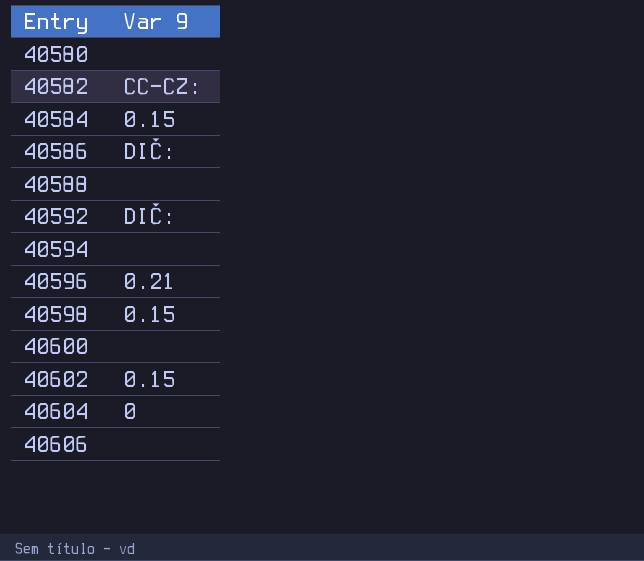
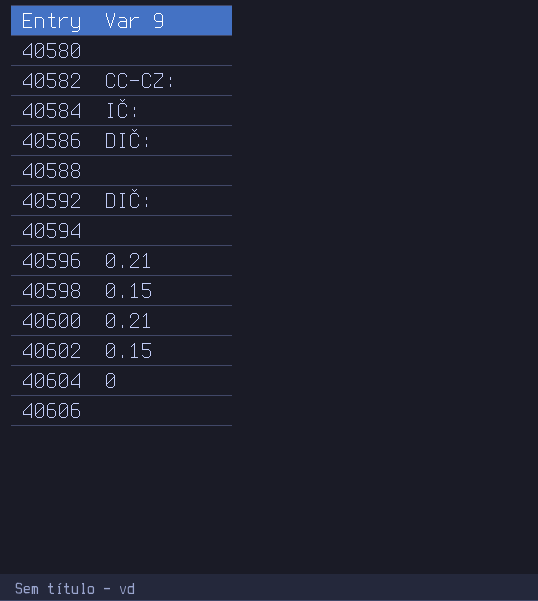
40584 | Var 9: 0.15 -> IČ:
40600 | Var 9: none -> 0.21

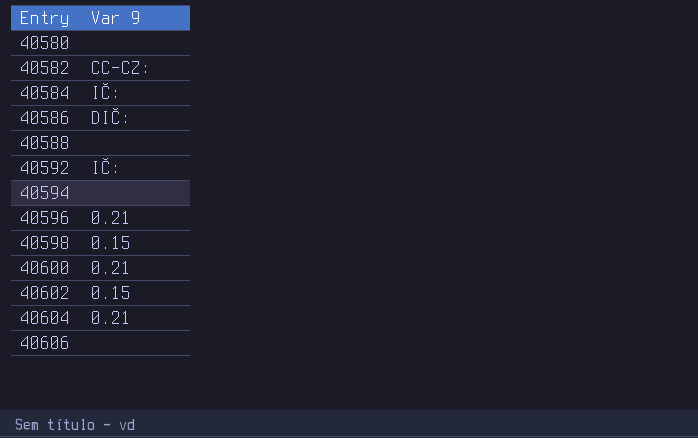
40592 | Var 9: DIČ: -> IČ:
40604 | Var 9: 0 -> 0.21

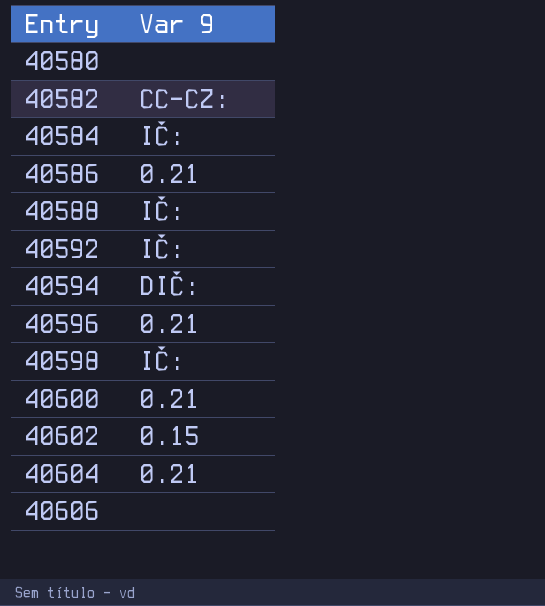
40586 | Var 9: DIČ: -> 0.21
40588 | Var 9: none -> IČ:
40594 | Var 9: none -> DIČ:
40598 | Var 9: 0.15 -> IČ:

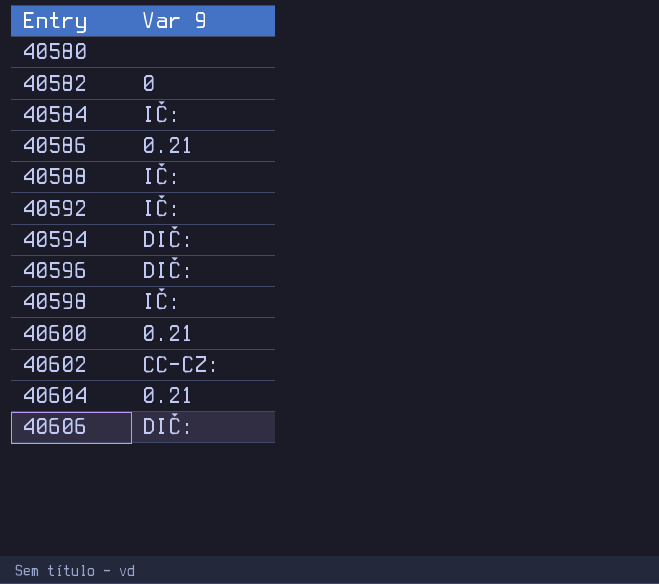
40582 | Var 9: CC-CZ: -> 0
40596 | Var 9: 0.21 -> DIČ:
40602 | Var 9: 0.15 -> CC-CZ:
40606 | Var 9: none -> DIČ:

